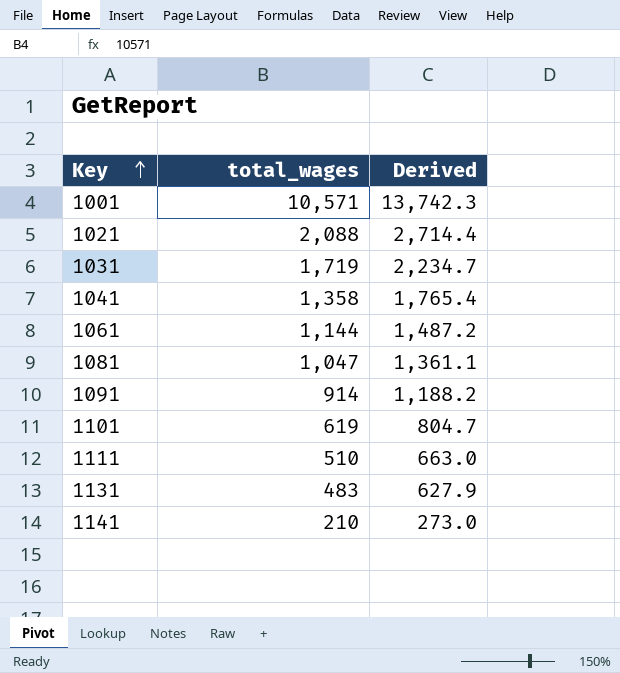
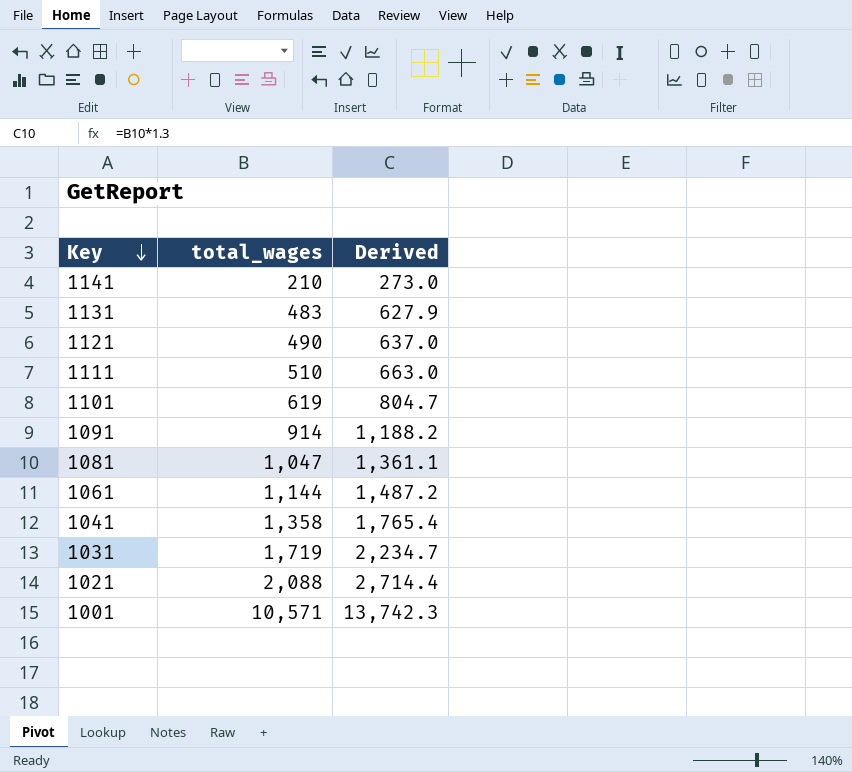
row order: Key ascending -> Key descending
row 1121: none -> 490 | 637.0

